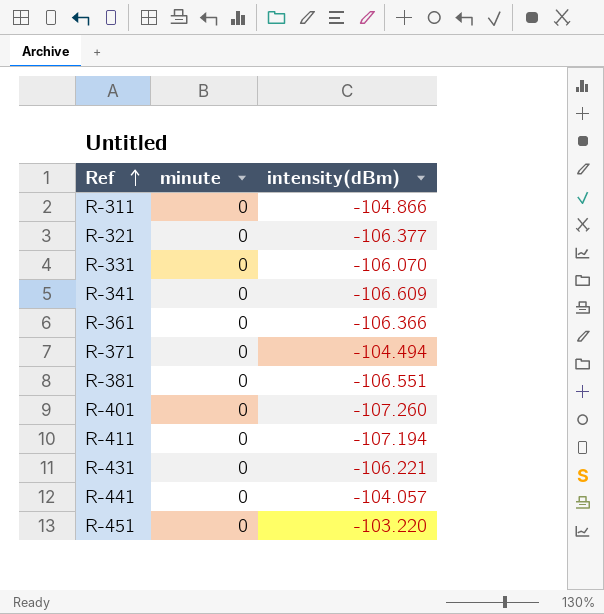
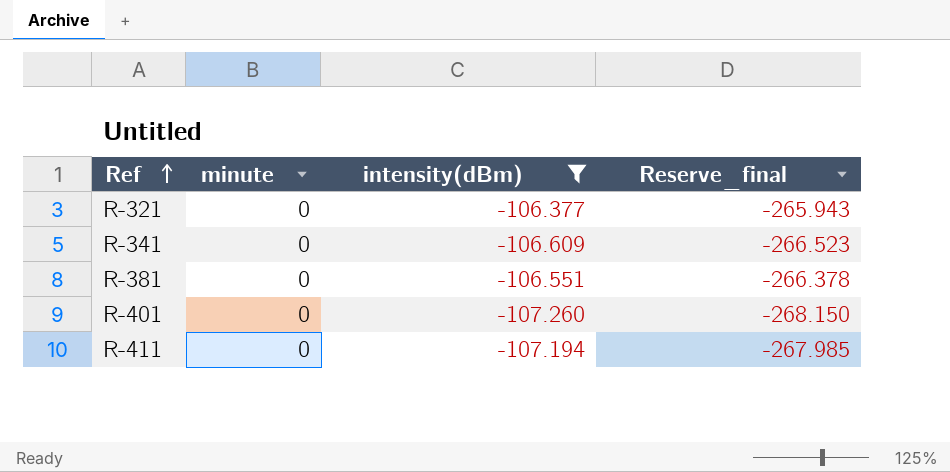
filter: none -> intensity(dBm) <= -106.377
column Reserve_final | formula: none -> [intensity(dBm)] * 2.5

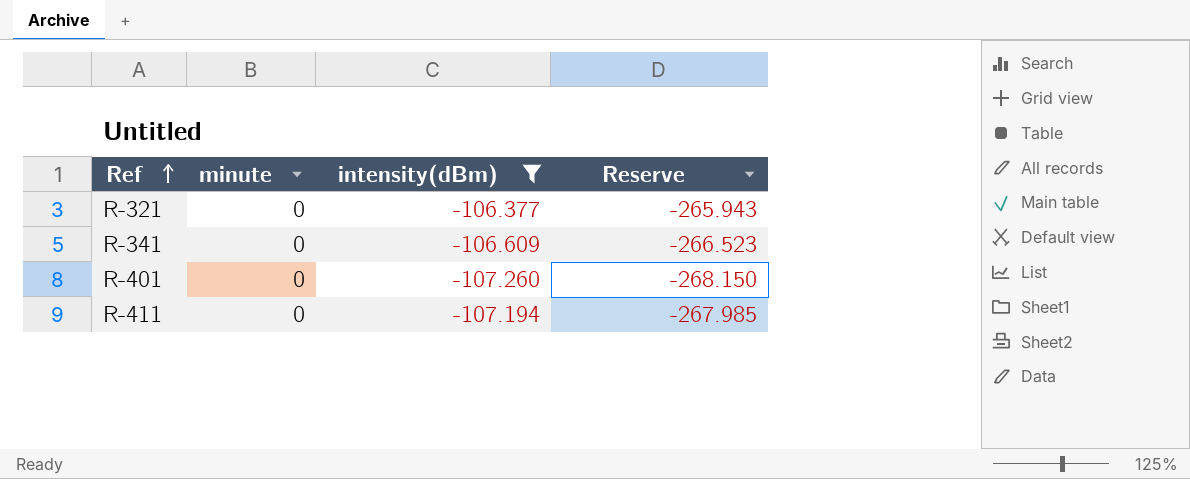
column name: Reserve_final -> Reserve
row R-381: 0 | -106.551 | -266.378 -> none

